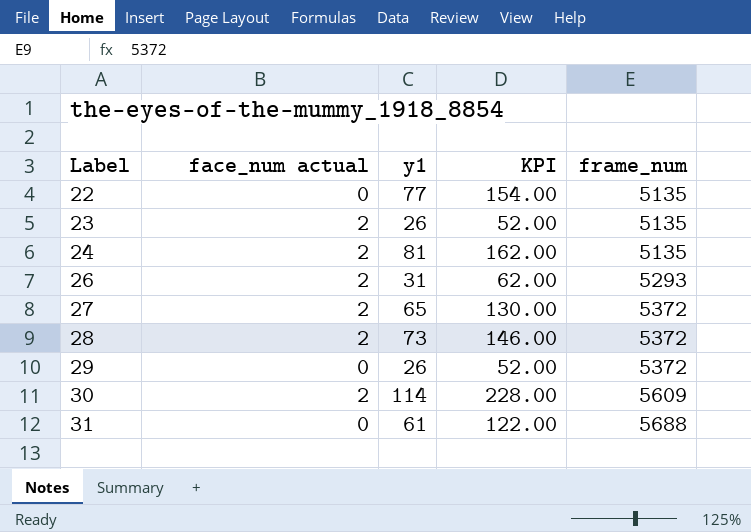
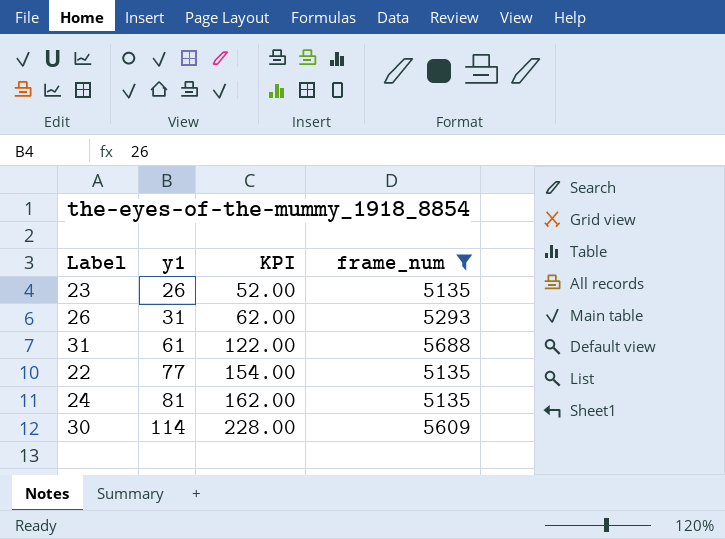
filter: none -> frame_num != 5372
row order: Label ascending -> y1 ascending
column face_num actual | position: 2 -> none

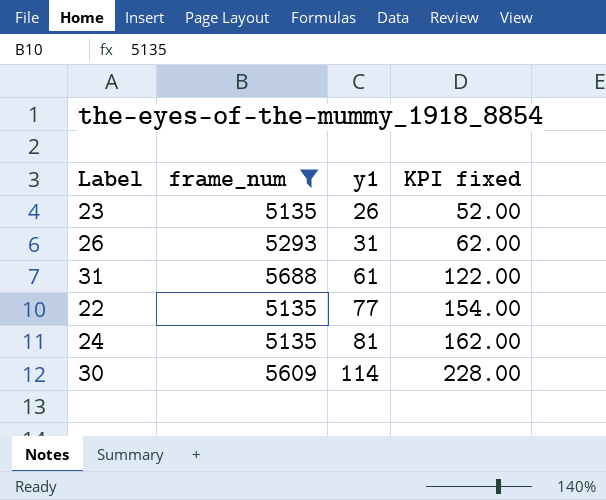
column frame_num | position: 4 -> 2
column name: KPI -> KPI fixed

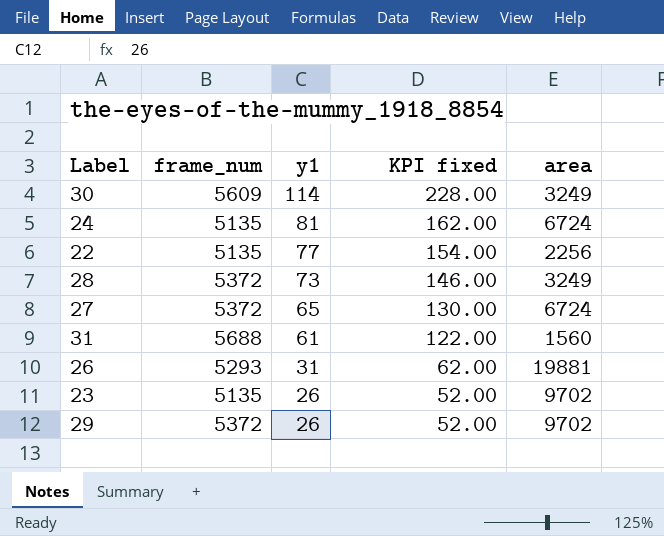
filter: frame_num != 5372 -> none
row order: y1 ascending -> y1 descending
column area | position: none -> 5

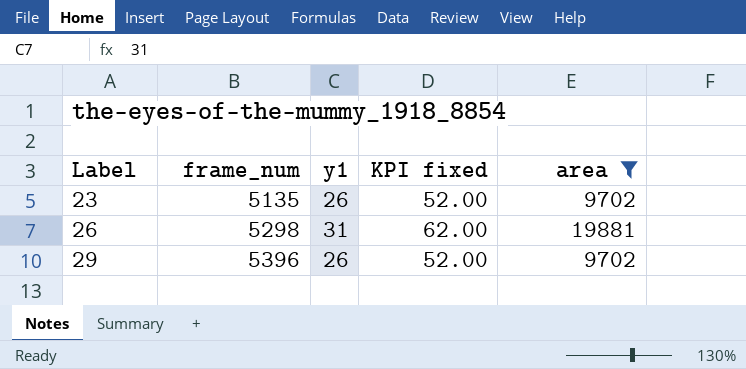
filter: none -> area >= 9702
row order: y1 descending -> Label ascending
26 | frame_num: 5293 -> 5298
29 | frame_num: 5372 -> 5396

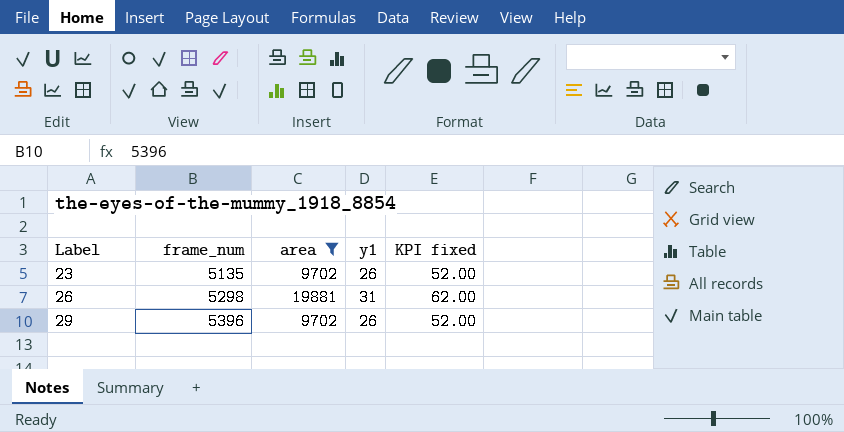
column area | position: 5 -> 3

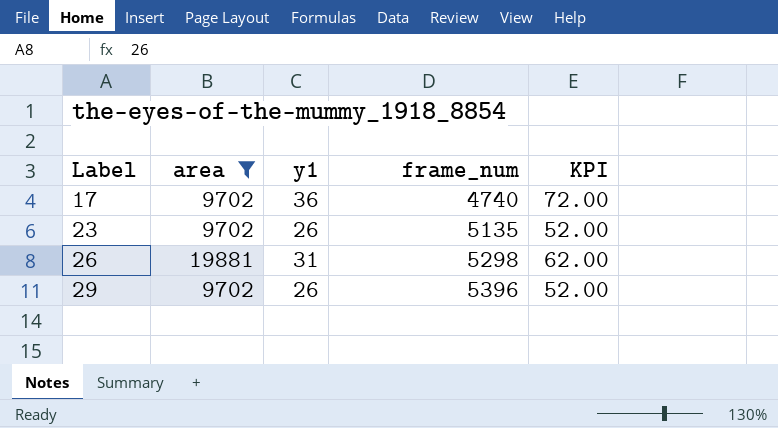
column frame_num | position: 2 -> 4
column name: KPI fixed -> KPI
row 17: none -> 9702 | 36 | 4740 | 72.00

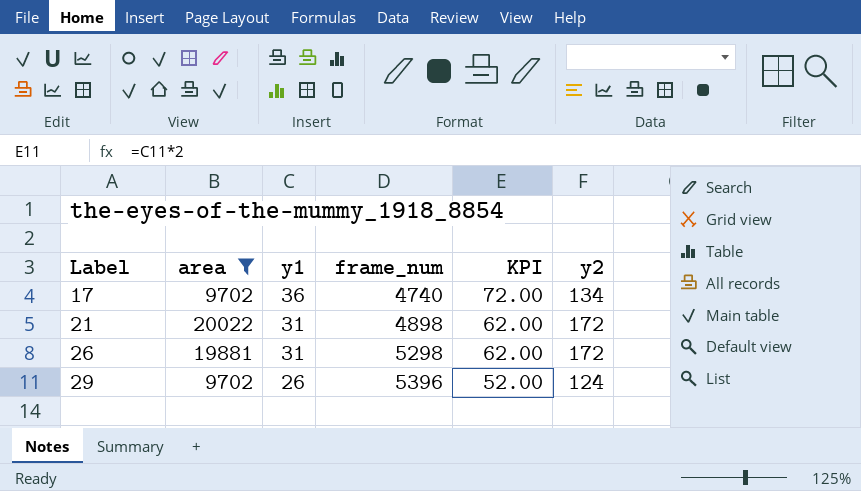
column y2 | position: none -> 6
row 23: 9702 | 26 | 5135 | 52.00 -> none
row 21: none -> 20022 | 31 | 4898 | 62.00 | 172

